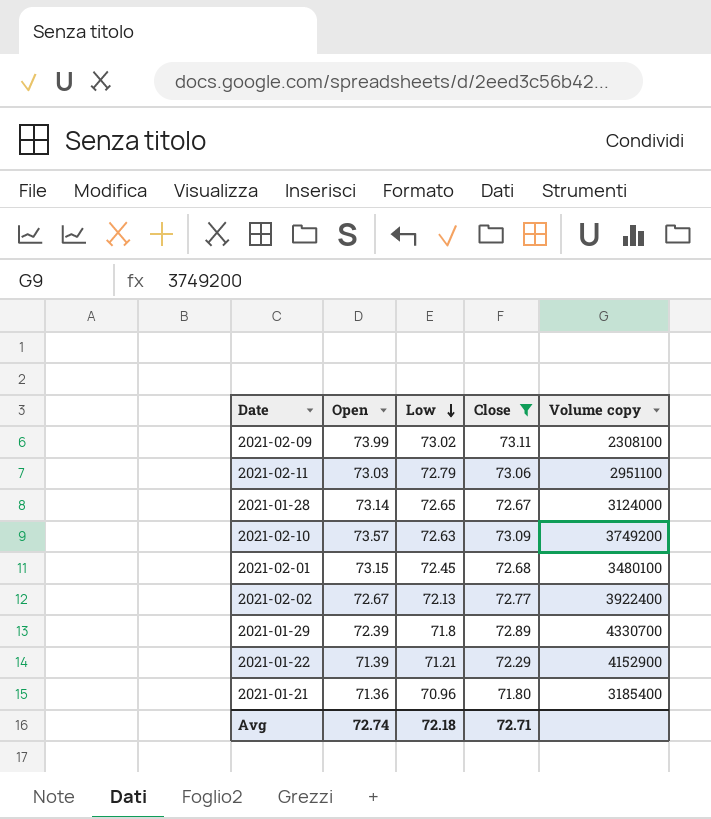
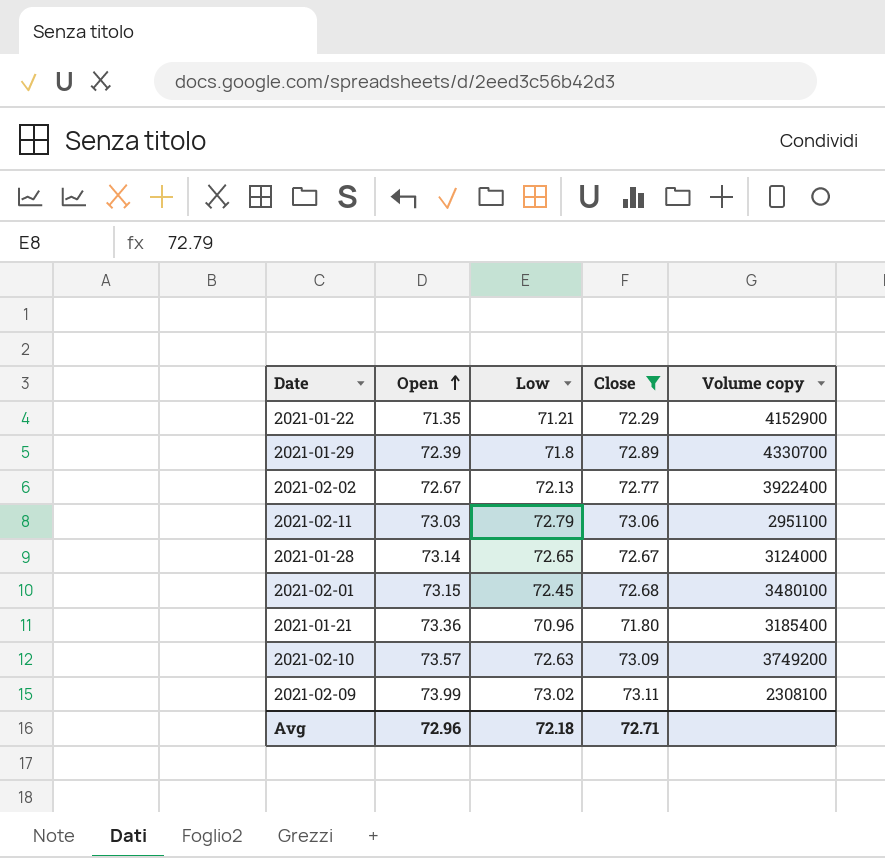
row order: Low descending -> Open ascending
2021-01-22 | Open: 71.39 -> 71.35
2021-01-21 | Open: 71.36 -> 73.36
Avg | Open: 72.74 -> 72.96

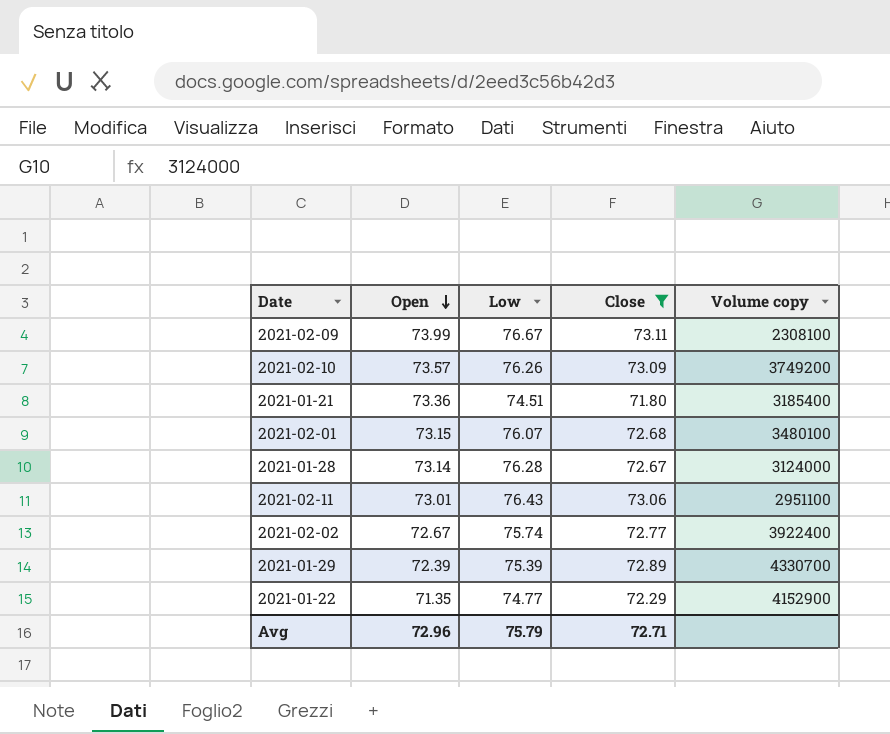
row order: Open ascending -> Open descending
2021-02-09 | Low: 73.02 -> 76.67
2021-02-10 | Low: 72.63 -> 76.26
2021-01-21 | Low: 70.96 -> 74.51
2021-02-01 | Low: 72.45 -> 76.07
2021-01-28 | Low: 72.65 -> 76.28
2021-02-11 | Open: 73.03 -> 73.01
2021-02-11 | Low: 72.79 -> 76.43
2021-02-02 | Low: 72.13 -> 75.74
2021-01-29 | Low: 71.8 -> 75.39
2021-01-22 | Low: 71.21 -> 74.77
Avg | Low: 72.18 -> 75.79

